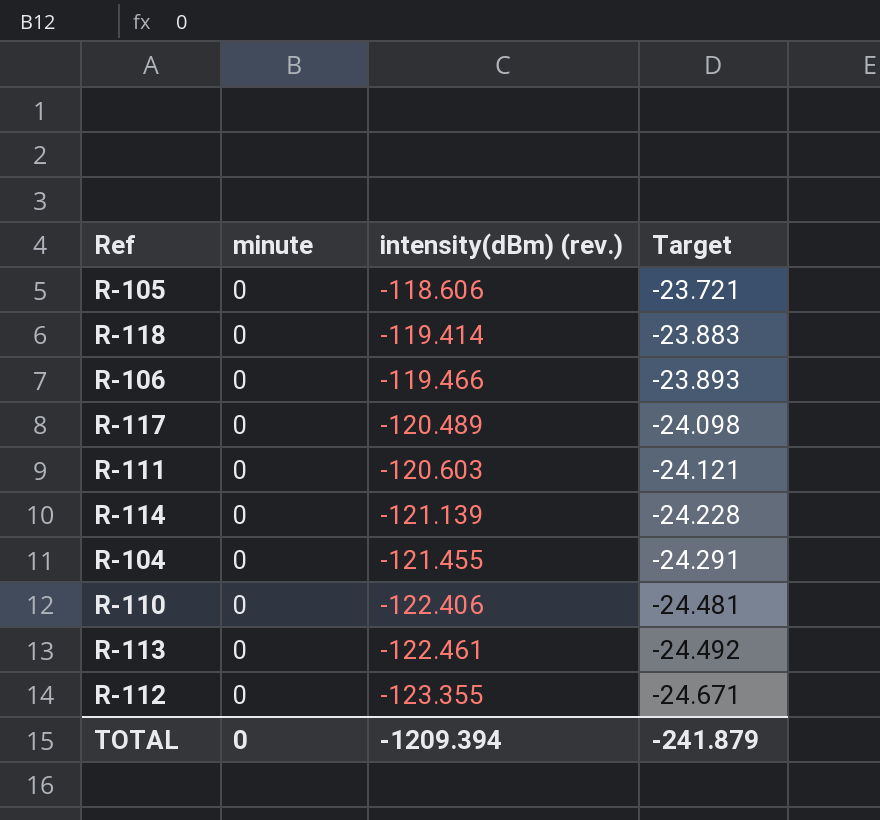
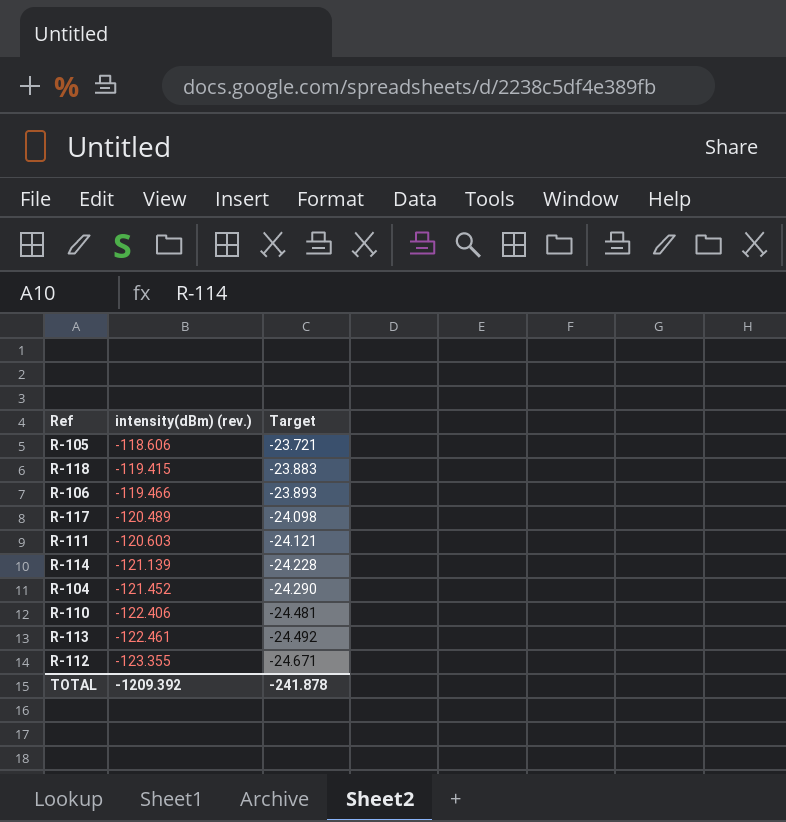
column minute | position: 2 -> none
R-118 | intensity(dBm) (rev.): -119.414 -> -119.415
R-104 | intensity(dBm) (rev.): -121.455 -> -121.452
R-104 | Target: -24.291 -> -24.290
TOTAL | intensity(dBm) (rev.): -1209.394 -> -1209.392
TOTAL | Target: -241.879 -> -241.878

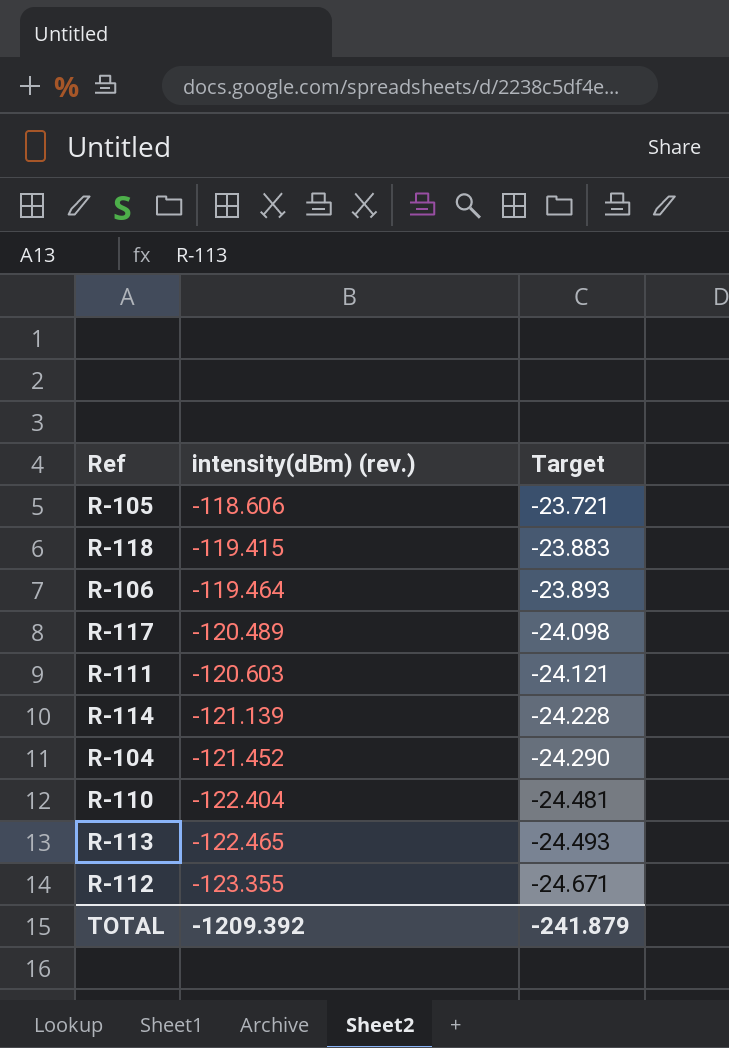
R-106 | intensity(dBm) (rev.): -119.466 -> -119.464
R-110 | intensity(dBm) (rev.): -122.406 -> -122.404
R-113 | intensity(dBm) (rev.): -122.461 -> -122.465
R-113 | Target: -24.492 -> -24.493
TOTAL | Target: -241.878 -> -241.879

